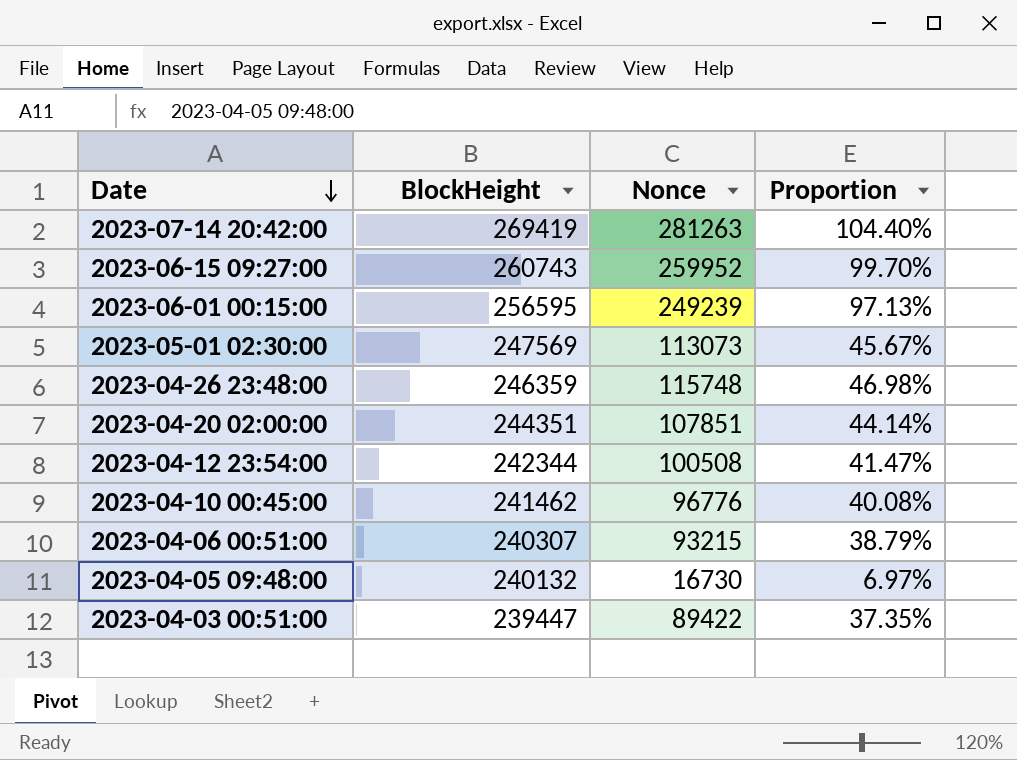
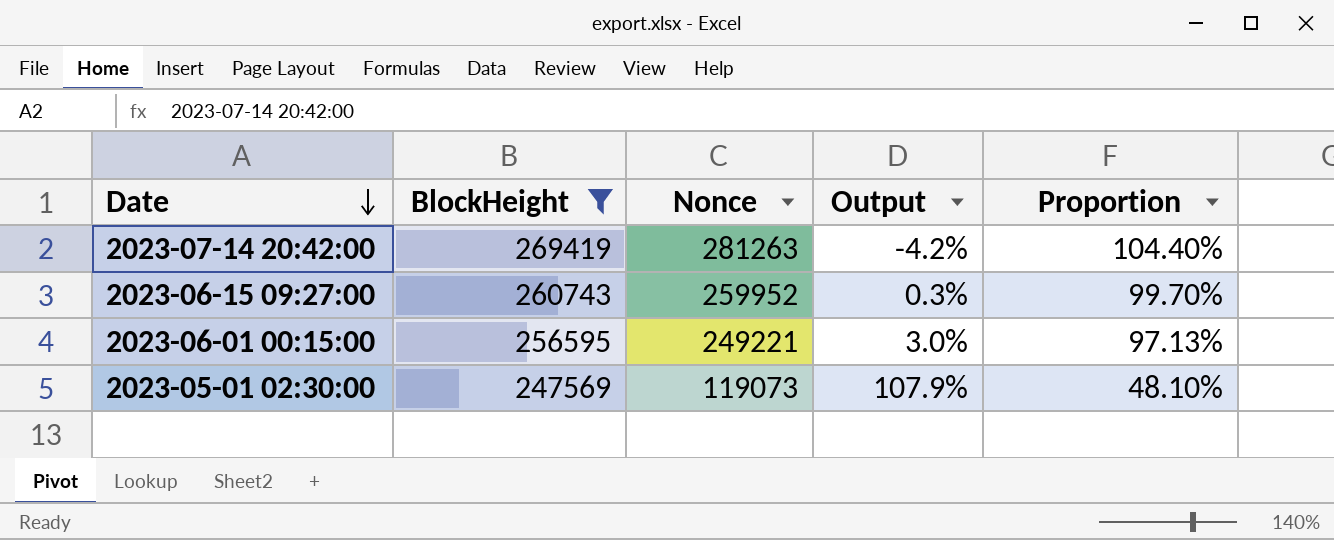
filter: none -> BlockHeight >= 247569
column Output | formula: none -> ([BlockHeight] - [Nonce]) / [Nonce]
2023-06-01 00:15:00 | Nonce: 249239 -> 249221
2023-05-01 02:30:00 | Nonce: 113073 -> 119073
2023-05-01 02:30:00 | Proportion: 45.67% -> 48.10%

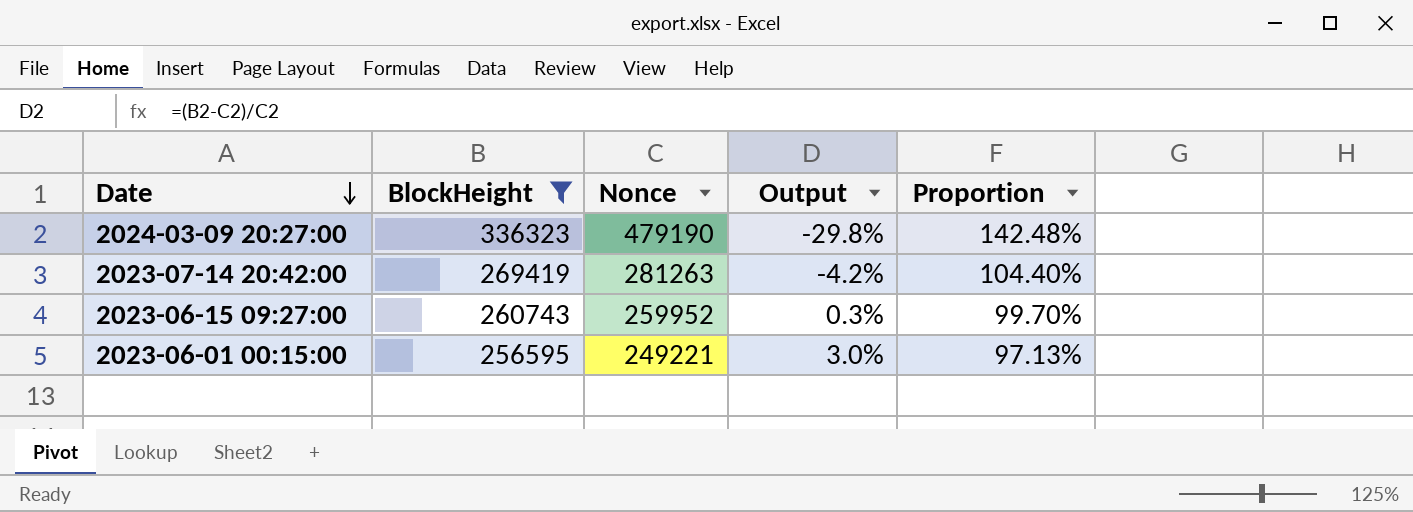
row 2023-05-01 02:30:00: 247569 | 119073 | 107.9% | 48.10% -> none
row 2024-03-09 20:27:00: none -> 336323 | 479190 | -29.8% | 142.48%

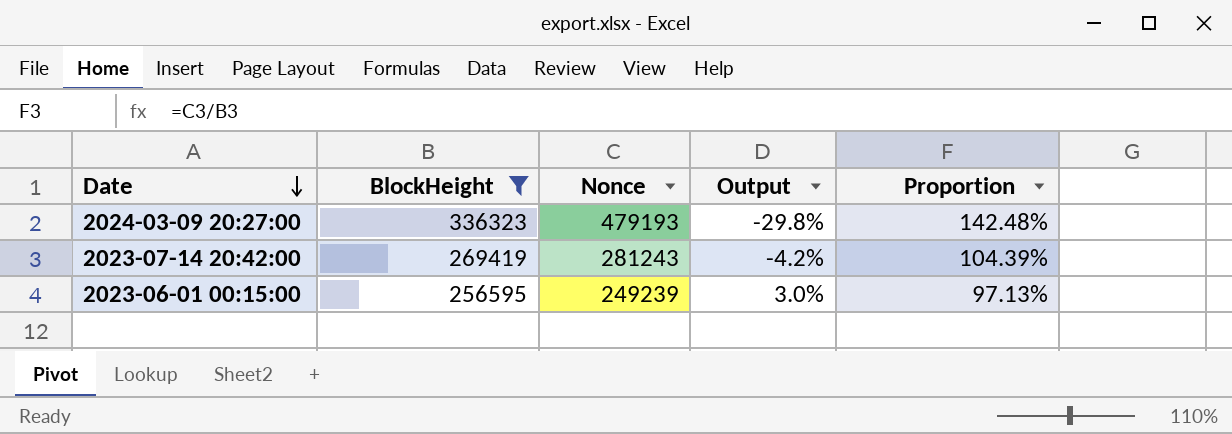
row 2023-06-15 09:27:00: 260743 | 259952 | 0.3% | 99.70% -> none
2024-03-09 20:27:00 | Nonce: 479190 -> 479193
2023-07-14 20:42:00 | Nonce: 281263 -> 281243
2023-07-14 20:42:00 | Proportion: 104.40% -> 104.39%
2023-06-01 00:15:00 | Nonce: 249221 -> 249239

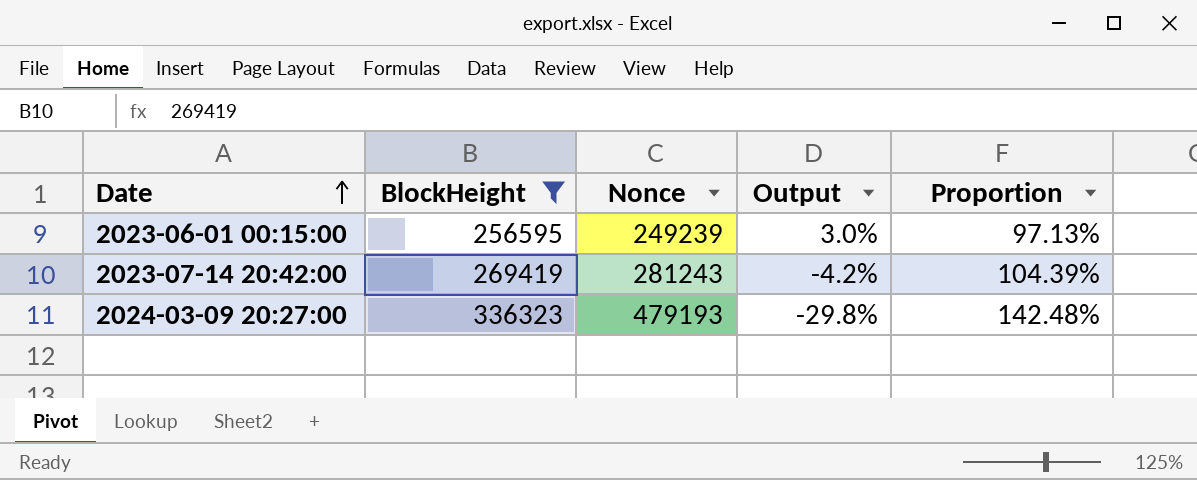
row order: Date descending -> Date ascending

